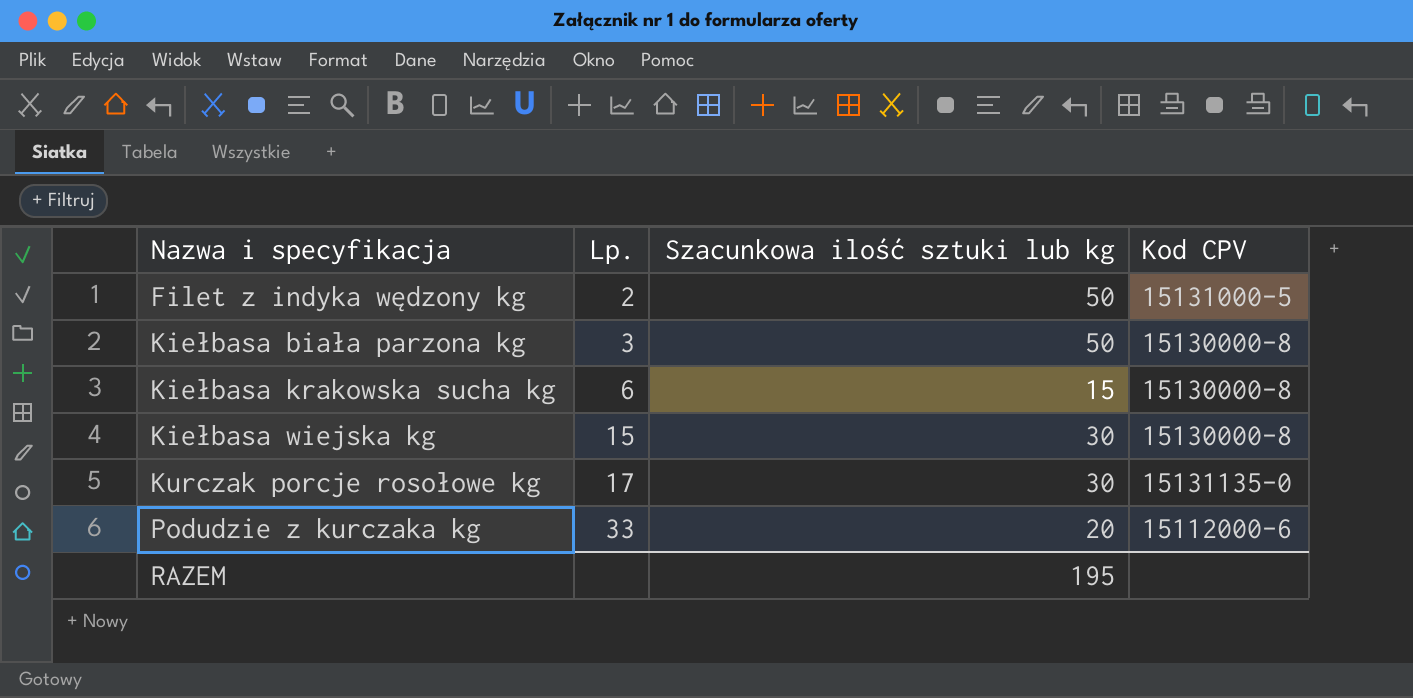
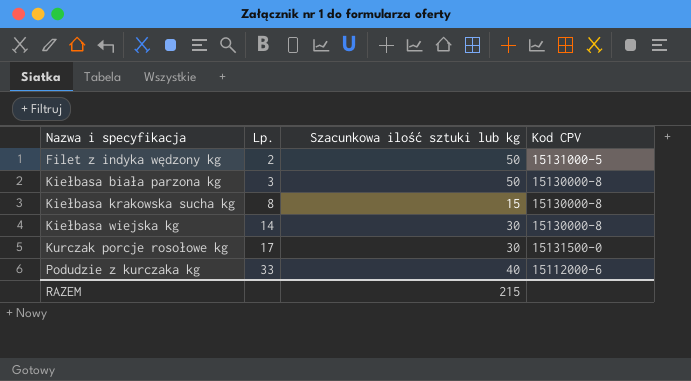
Kiełbasa krakowska sucha kg | Lp.: 6 -> 8
Kiełbasa wiejska kg | Lp.: 15 -> 14
Kurczak porcje rosołowe kg | Kod CPV: 15131135-0 -> 15131500-0
Podudzie z kurczaka kg | Szacunkowa ilość sztuki lub kg: 20 -> 40
RAZEM | Szacunkowa ilość sztuki lub kg: 195 -> 215

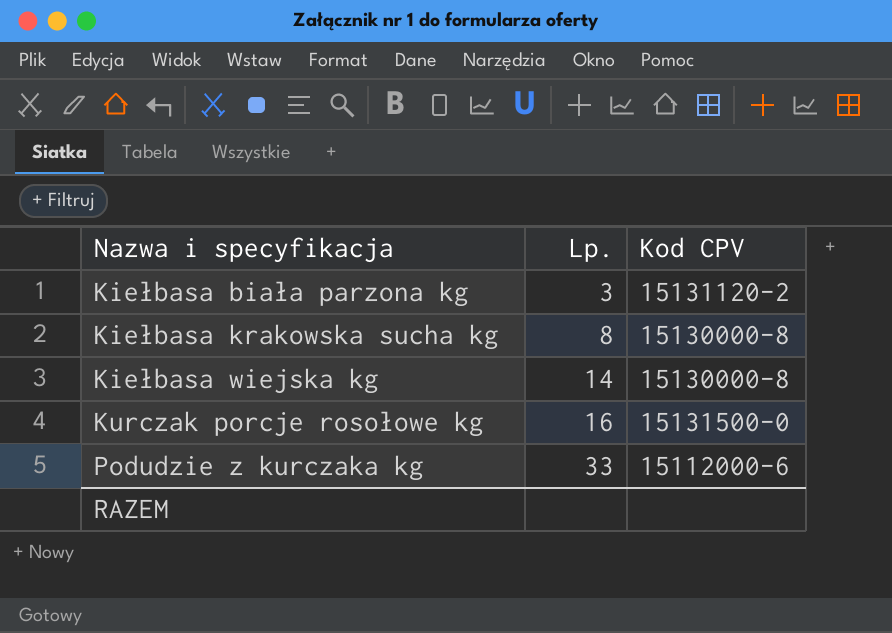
column Szacunkowa ilość sztuki lub kg | position: 3 -> none
row Filet z indyka wędzony kg: 2 | 50 | 15131000-5 -> none
Kiełbasa biała parzona kg | Kod CPV: 15130000-8 -> 15131120-2
Kurczak porcje rosołowe kg | Lp.: 17 -> 16

